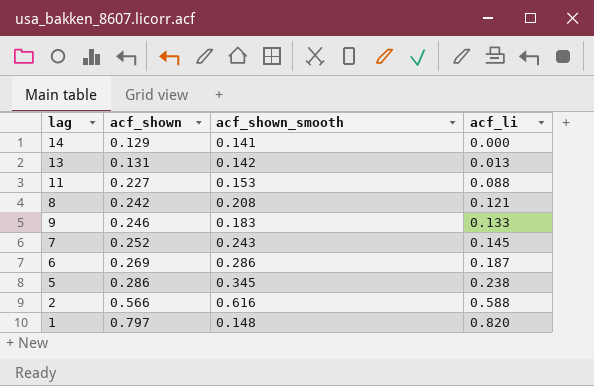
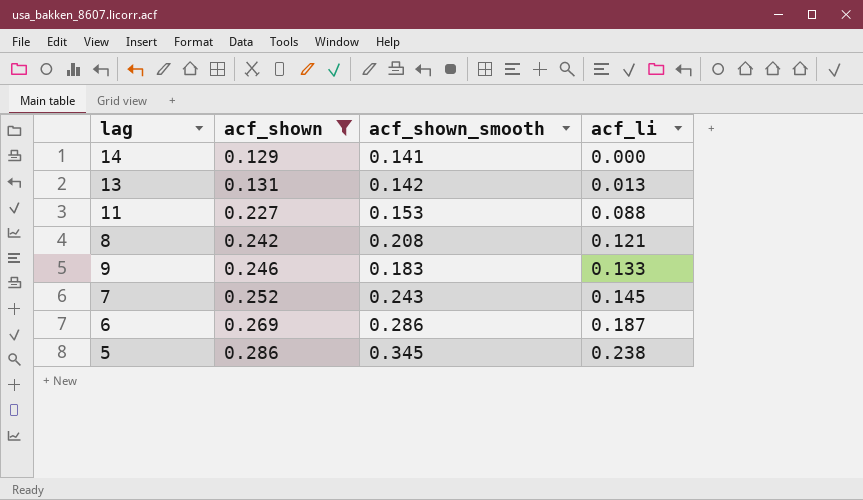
filter: none -> acf_shown <= 0.286

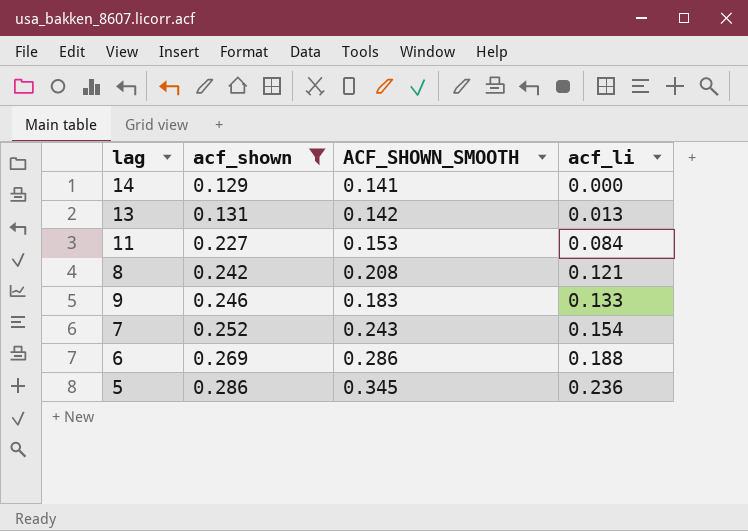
column name: acf_shown_smooth -> ACF_SHOWN_SMOOTH
11 | acf_li: 0.088 -> 0.084
7 | acf_li: 0.145 -> 0.154
6 | acf_li: 0.187 -> 0.188
5 | acf_li: 0.238 -> 0.236

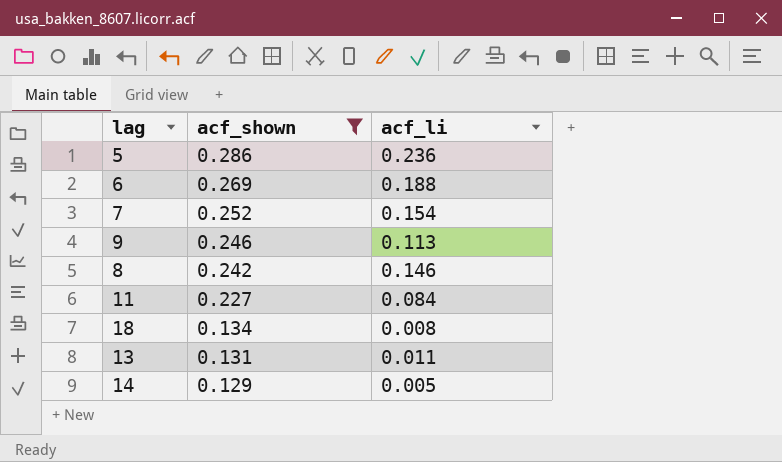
row order: acf_shown ascending -> acf_shown descending
column ACF_SHOWN_SMOOTH | position: 3 -> none
9 | acf_li: 0.133 -> 0.113
8 | acf_li: 0.121 -> 0.146
row 18: none -> 0.134 | 0.008
13 | acf_li: 0.013 -> 0.011
14 | acf_li: 0.000 -> 0.005

